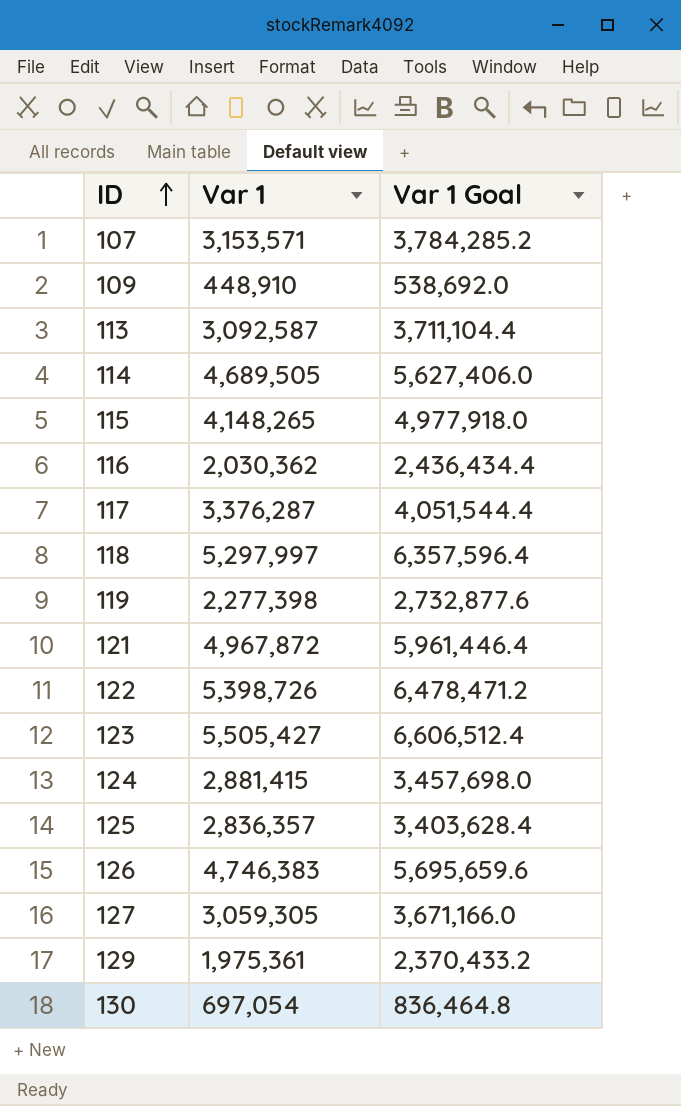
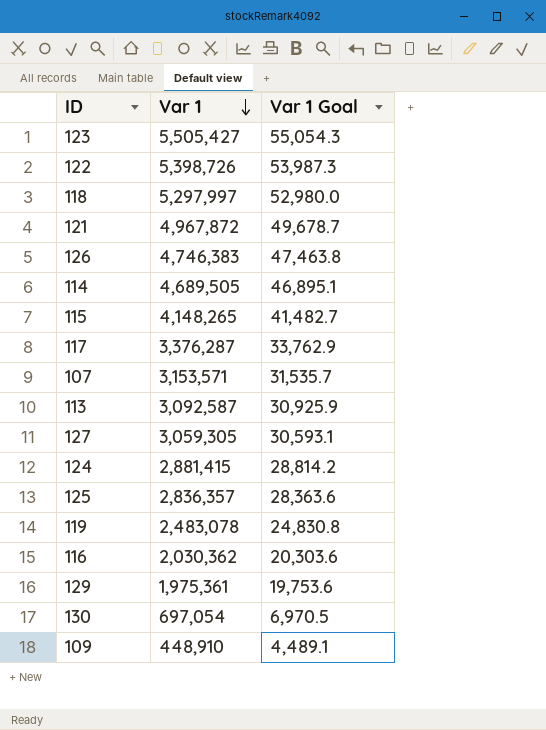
row order: ID ascending -> Var 1 descending
column Var 1 Goal | formula: [Var 1] * 1.2 -> [Var 1] * 0.01
119 | Var 1: 2,277,398 -> 2,483,078

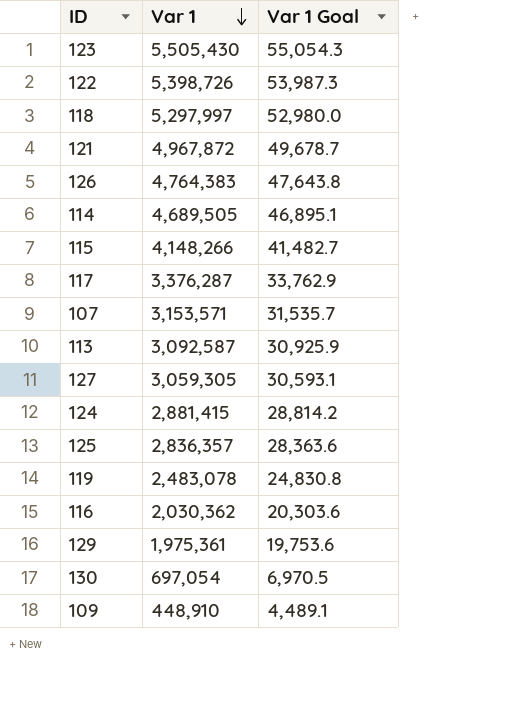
123 | Var 1: 5,505,427 -> 5,505,430
126 | Var 1: 4,746,383 -> 4,764,383
126 | Var 1 Goal: 47,463.8 -> 47,643.8
115 | Var 1: 4,148,265 -> 4,148,266

